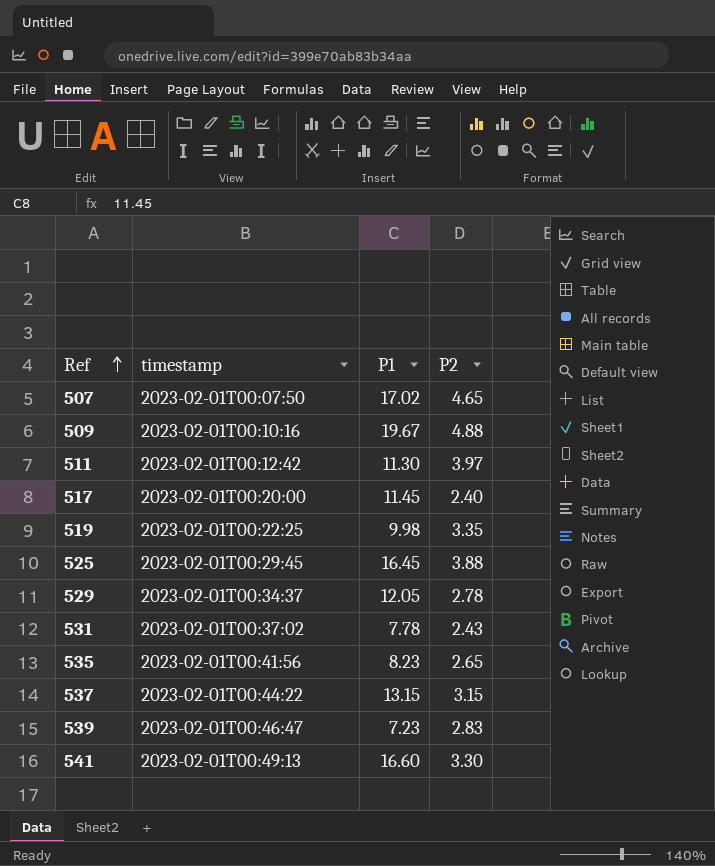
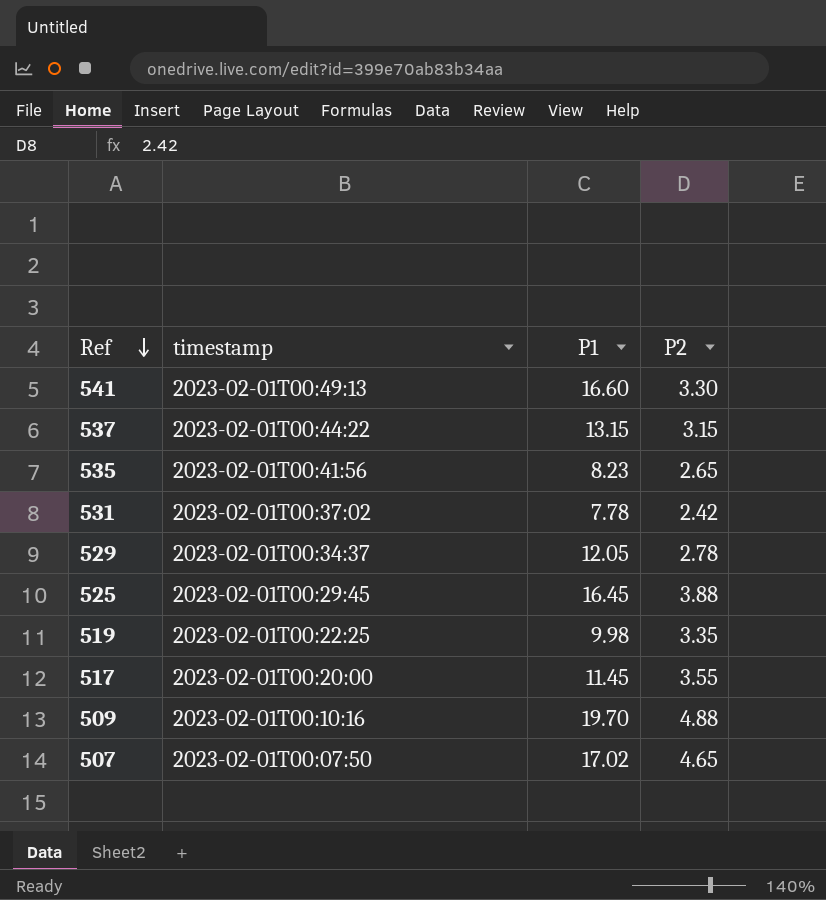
row order: Ref ascending -> Ref descending
row 511: 2023-02-01T00:12:42 | 11.30 | 3.97 -> none
row 539: 2023-02-01T00:46:47 | 7.23 | 2.83 -> none
531 | P2: 2.43 -> 2.42
517 | P2: 2.40 -> 3.55
509 | P1: 19.67 -> 19.70

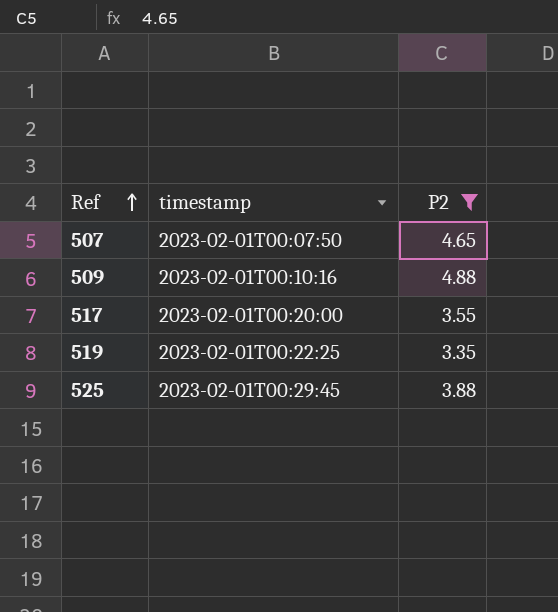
filter: none -> P2 >= 3.35
row order: Ref descending -> Ref ascending
column P1 | position: 3 -> none

